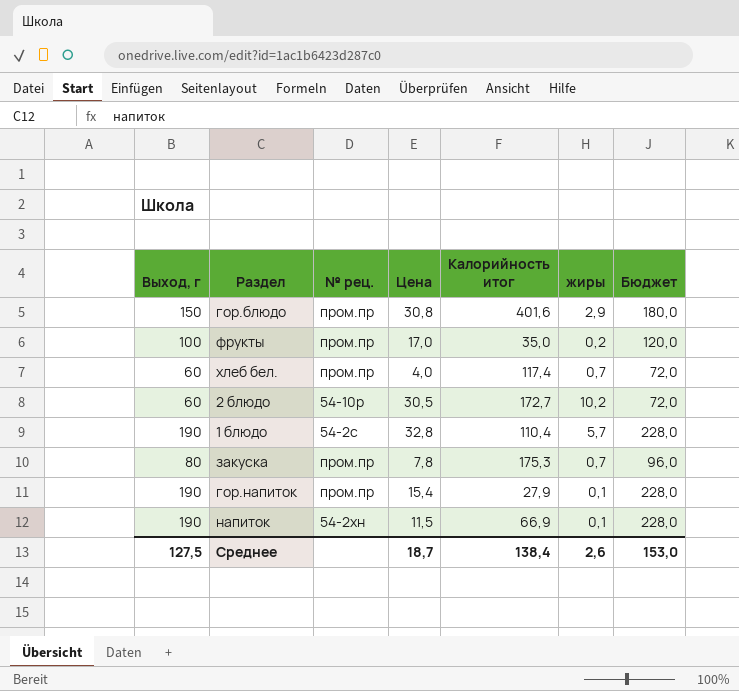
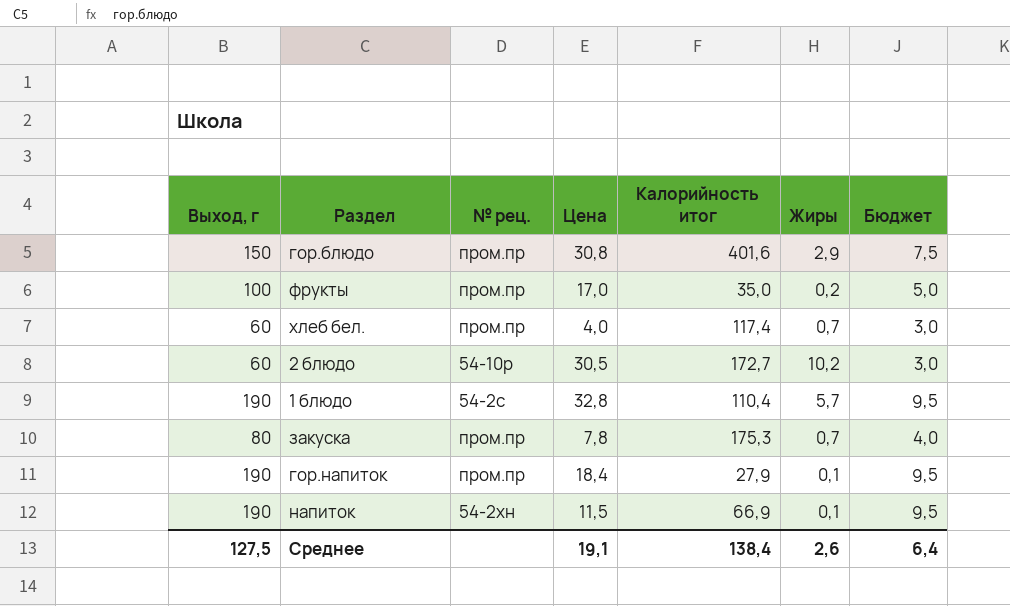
column name: жиры -> Жиры
column Бюджет | formula: [Выход, г] * 1,2 -> [Выход, г] * 0,05
гор.напиток | Цена: 15,4 -> 18,4
Среднее | Цена: 18,7 -> 19,1
Среднее | Бюджет: 153,0 -> 6,4

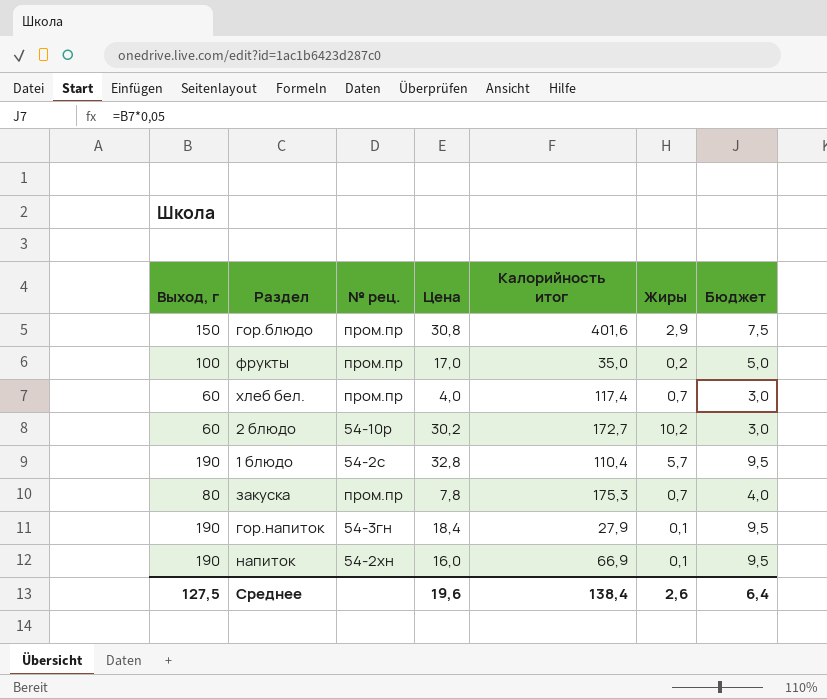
2 блюдо | Цена: 30,5 -> 30,2
гор.напиток | № рец.: пром.пр -> 54-3гн
напиток | Цена: 11,5 -> 16,0
Среднее | Цена: 19,1 -> 19,6

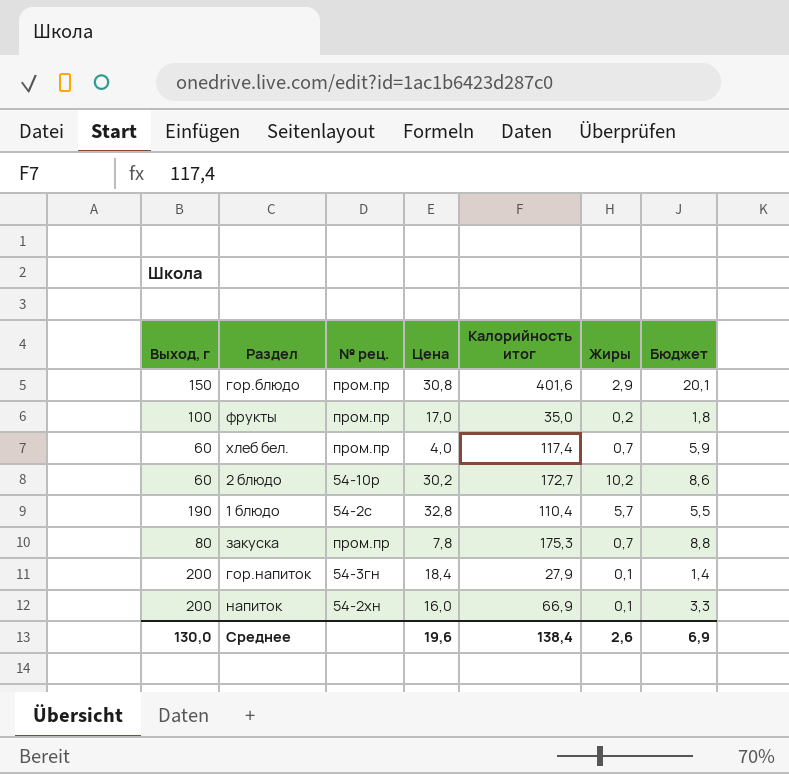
column Бюджет | formula: [Выход, г] * 0,05 -> [Калорийность итог] * 0,05
гор.напиток | Выход, г: 190 -> 200
напиток | Выход, г: 190 -> 200
Среднее | Выход, г: 127,5 -> 130,0
Среднее | Бюджет: 6,4 -> 6,9

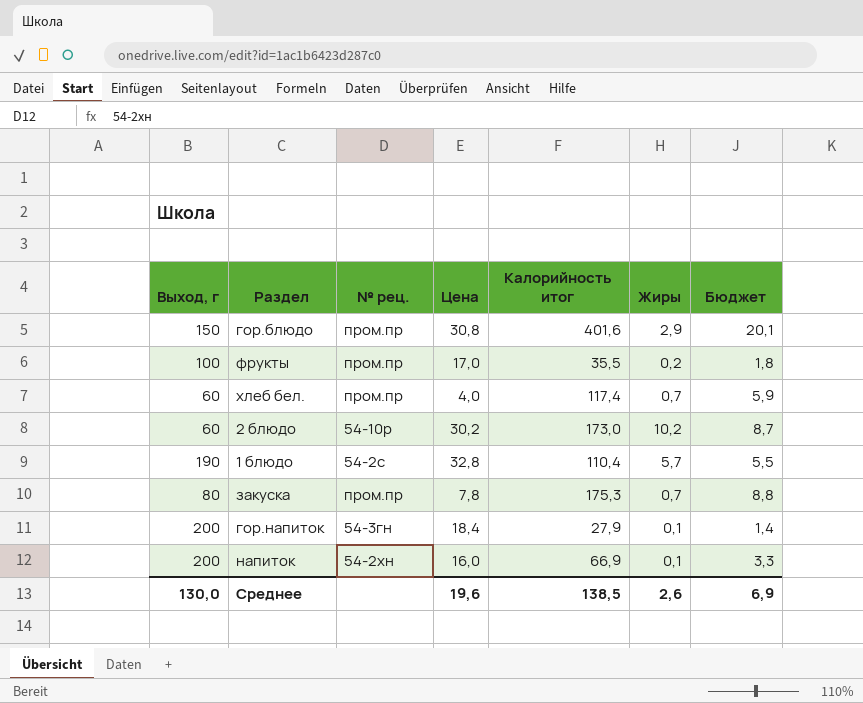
фрукты | Калорийность итог: 35,0 -> 35,5
2 блюдо | Калорийность итог: 172,7 -> 173,0
2 блюдо | Бюджет: 8,6 -> 8,7
Среднее | Калорийность итог: 138,4 -> 138,5

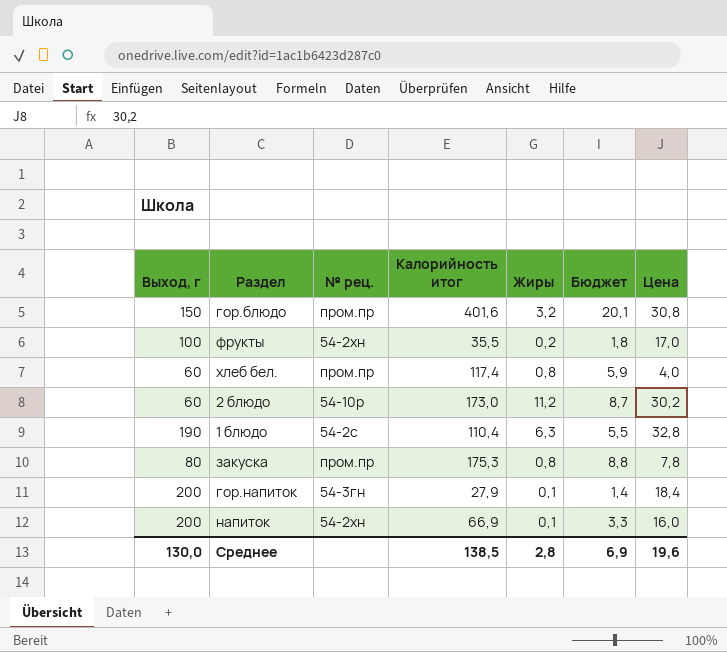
column Цена | position: 4 -> 7
гор.блюдо | Жиры: 2,9 -> 3,2
фрукты | № рец.: пром.пр -> 54-2хн
хлеб бел. | Жиры: 0,7 -> 0,8
2 блюдо | Жиры: 10,2 -> 11,2
1 блюдо | Жиры: 5,7 -> 6,3
закуска | Жиры: 0,7 -> 0,8
Среднее | Жиры: 2,6 -> 2,8

